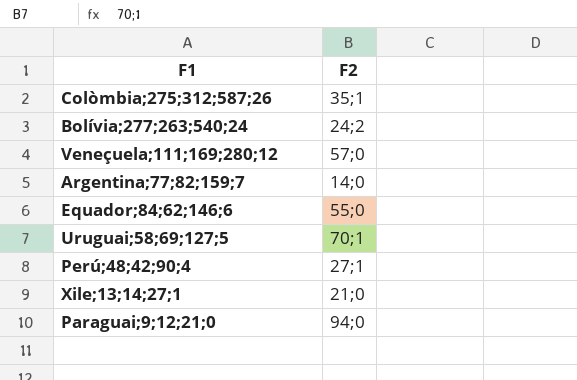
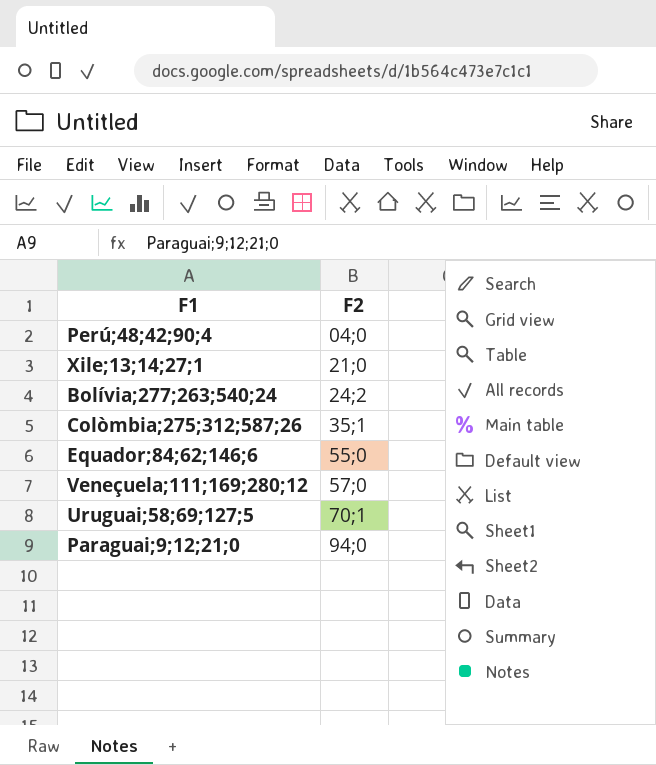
row order: none -> F2 ascending
row Argentina;77;82;159;7: 14;0 -> none
Perú;48;42;90;4 | F2: 27;1 -> 04;0

